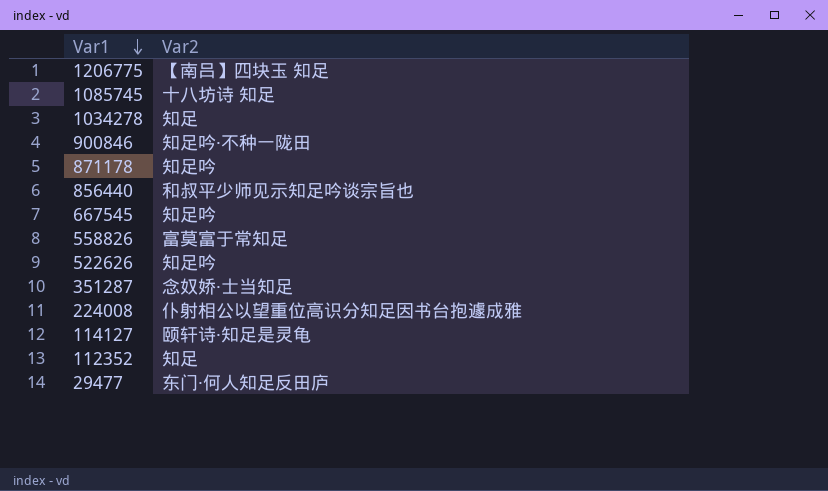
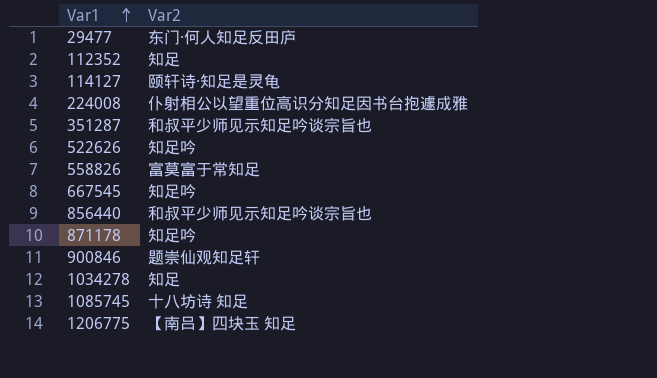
row order: Var1 descending -> Var1 ascending
351287 | Var2: 念奴娇·士当知足 -> 和叔平少师见示知足吟谈宗旨也
900846 | Var2: 知足吟·不种一陇田 -> 题崇仙观知足轩

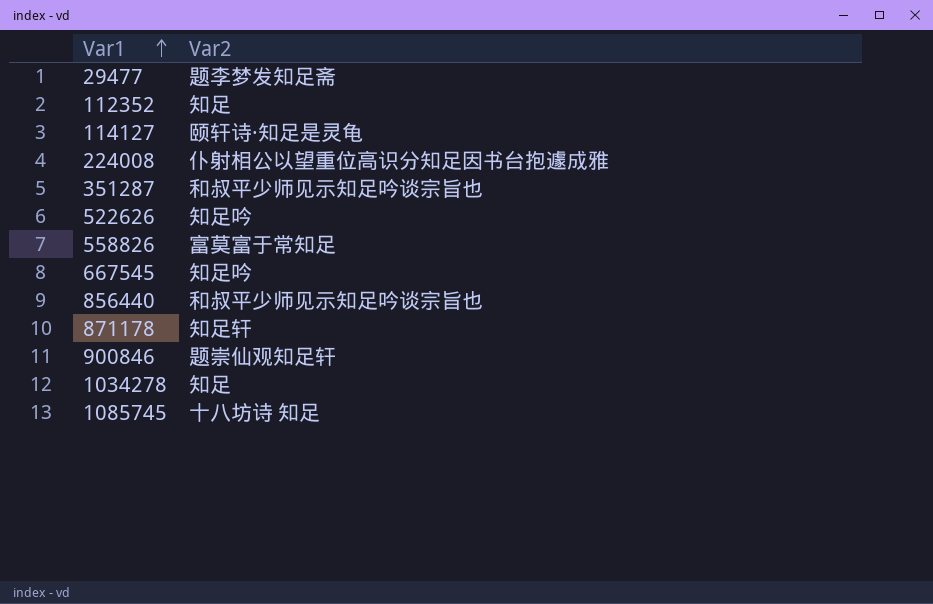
row 1206775: 【南吕】四块玉 知足 -> none
29477 | Var2: 东门·何人知足反田庐 -> 题李梦发知足斋
871178 | Var2: 知足吟 -> 知足轩

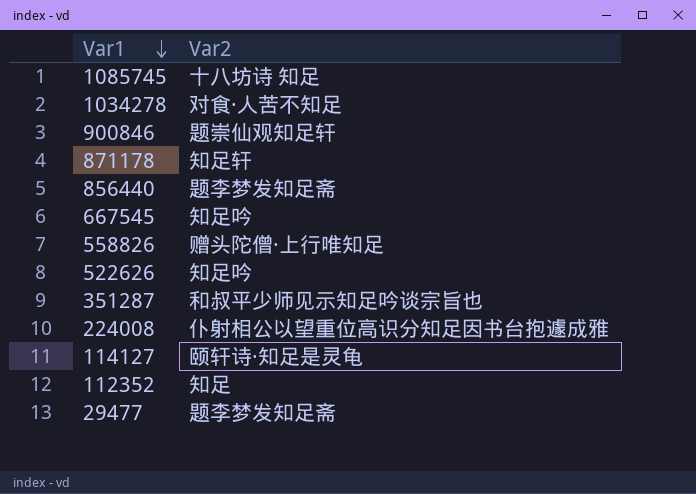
row order: Var1 ascending -> Var1 descending
1034278 | Var2: 知足 -> 对食·人苦不知足
856440 | Var2: 和叔平少师见示知足吟谈宗旨也 -> 题李梦发知足斋
558826 | Var2: 富莫富于常知足 -> 赠头陀僧·上行唯知足

